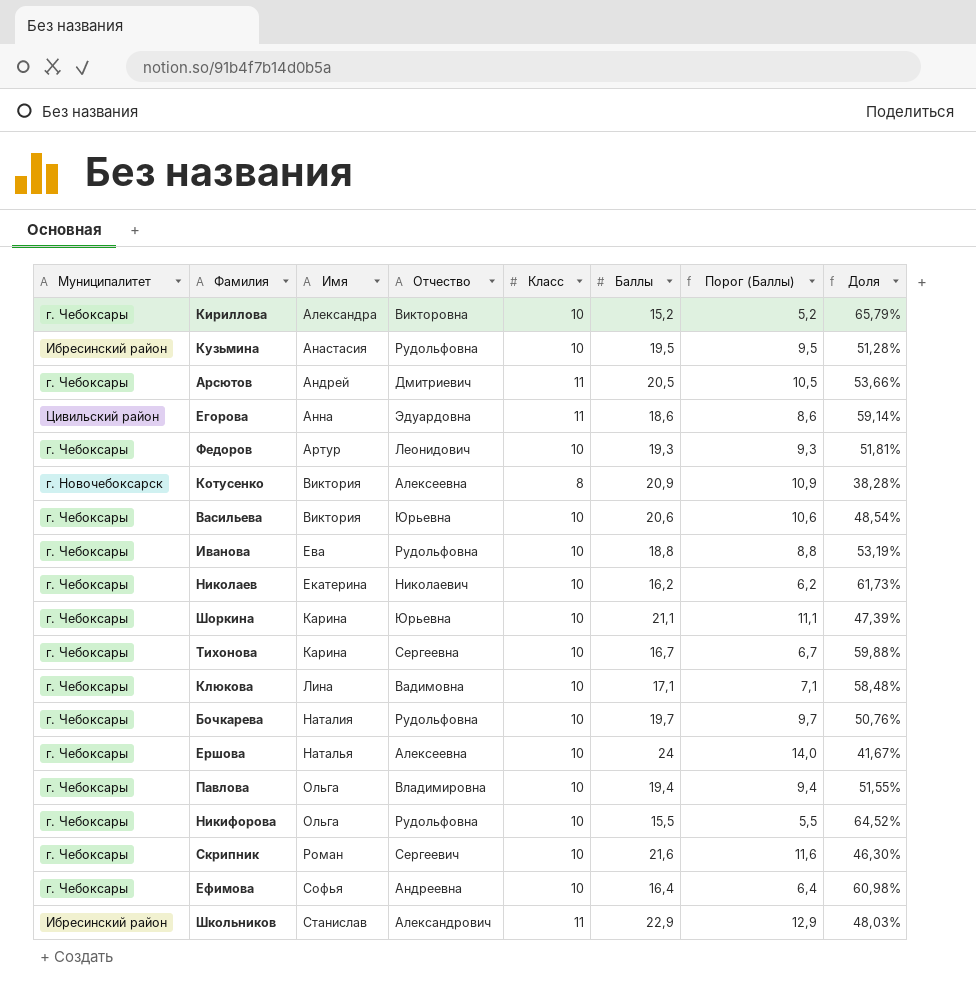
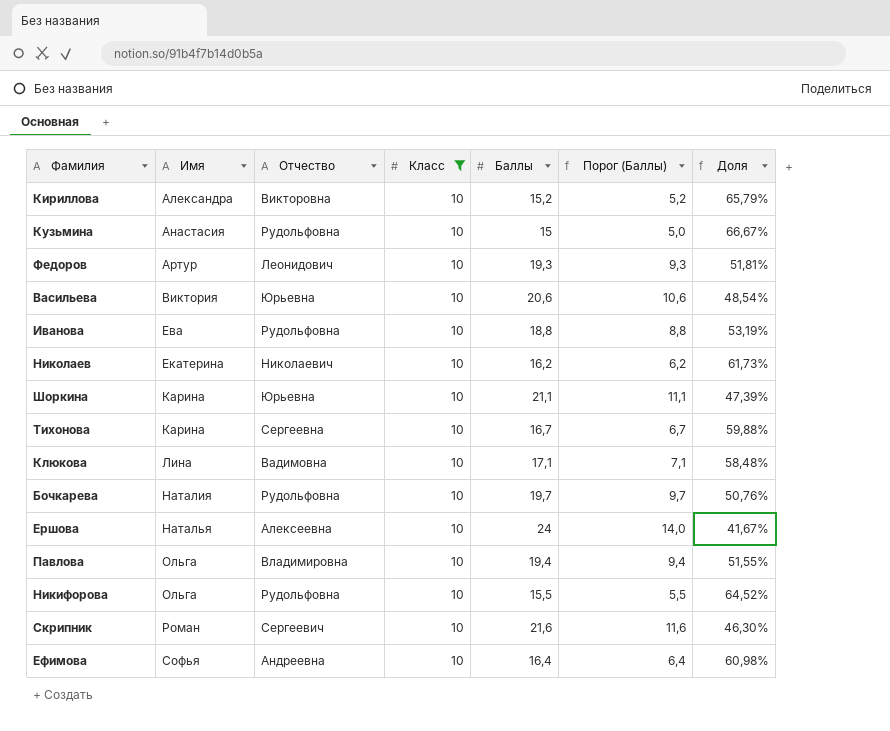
filter: none -> Класс = 10
column Муниципалитет | position: 1 -> none
Кузьмина | Баллы: 19,5 -> 15
Кузьмина | Порог (Баллы): 9,5 -> 5,0
Кузьмина | Доля: 51,28% -> 66,67%

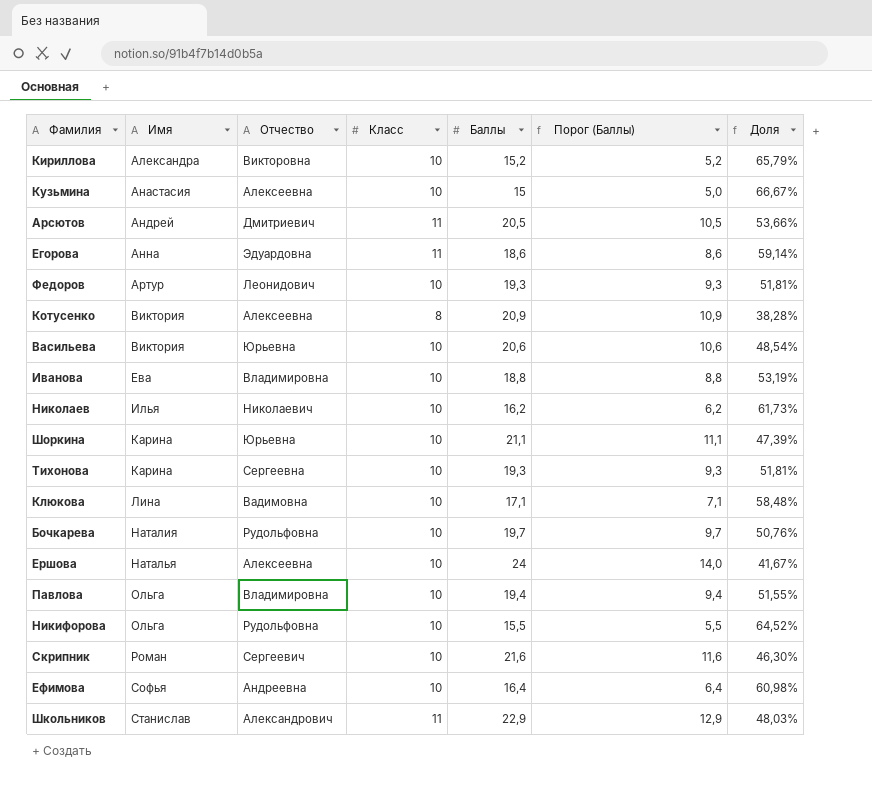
filter: Класс = 10 -> none
Кузьмина | Отчество: Рудольфовна -> Алексеевна
Иванова | Отчество: Рудольфовна -> Владимировна
Николаев | Имя: Екатерина -> Илья
Тихонова | Баллы: 16,7 -> 19,3
Тихонова | Порог (Баллы): 6,7 -> 9,3
Тихонова | Доля: 59,88% -> 51,81%

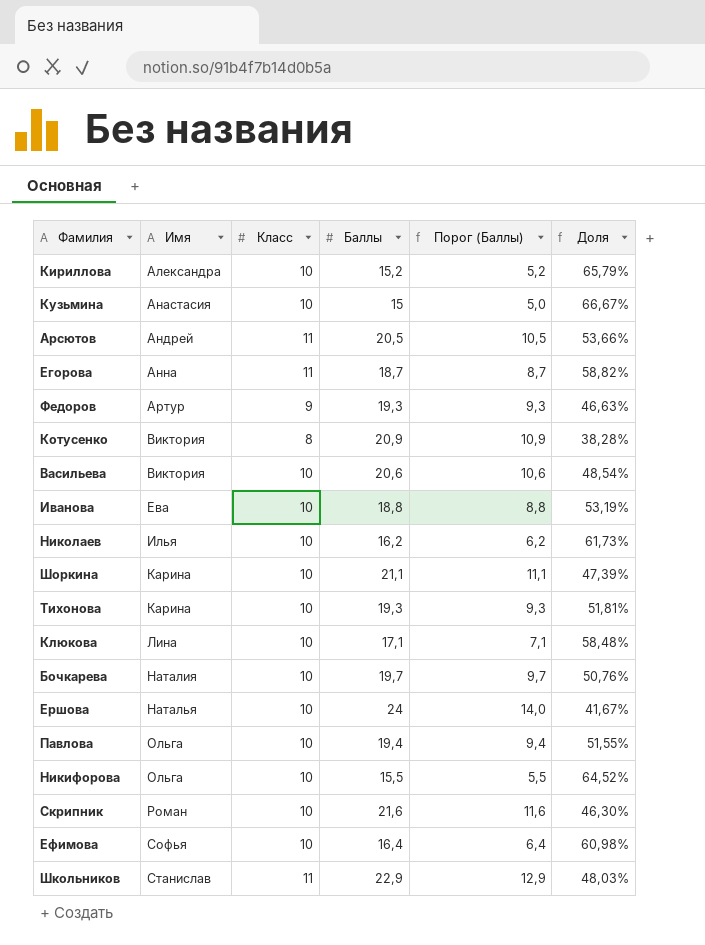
column Отчество | position: 3 -> none
Егорова | Баллы: 18,6 -> 18,7
Егорова | Порог (Баллы): 8,6 -> 8,7
Егорова | Доля: 59,14% -> 58,82%
Федоров | Класс: 10 -> 9
Федоров | Доля: 51,81% -> 46,63%

